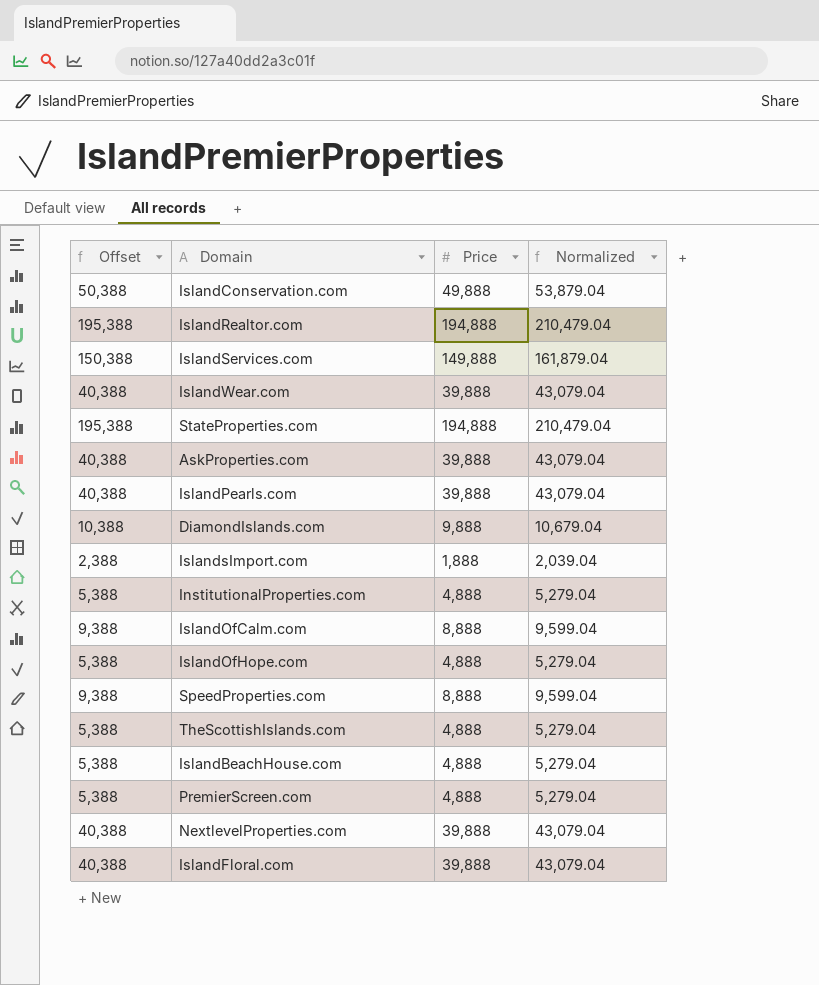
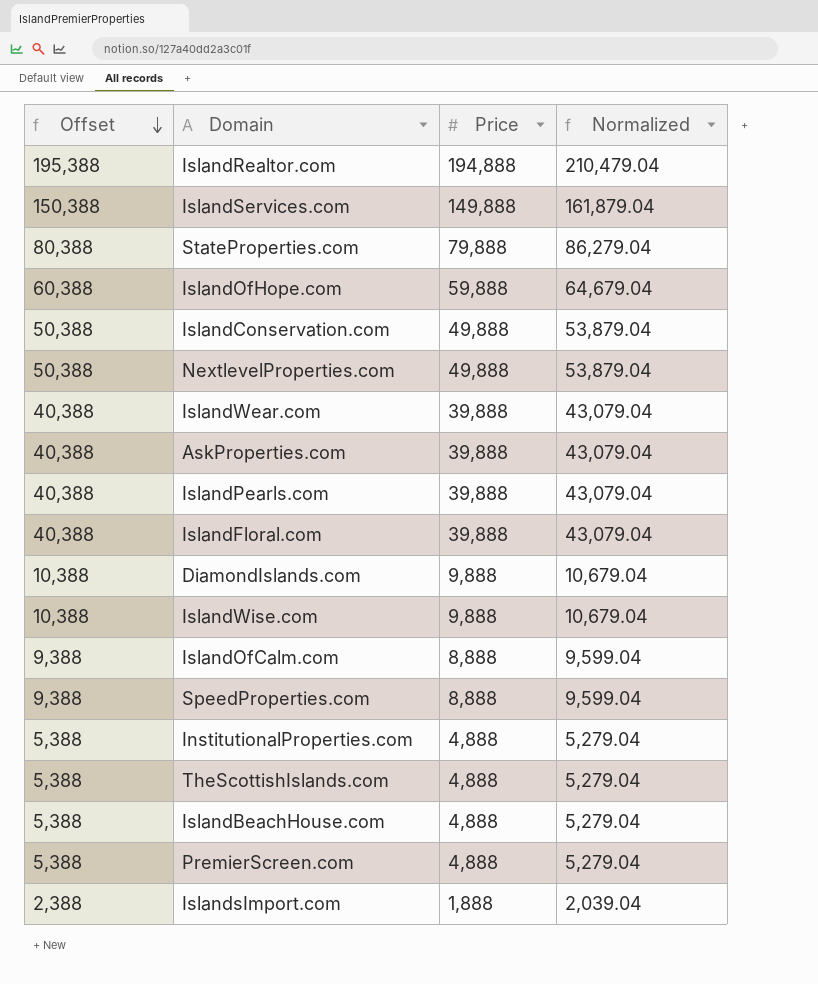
row order: none -> Offset descending
StateProperties.com | Offset: 195,388 -> 80,388
StateProperties.com | Price: 194,888 -> 79,888
StateProperties.com | Normalized: 210,479.04 -> 86,279.04
IslandOfHope.com | Offset: 5,388 -> 60,388
IslandOfHope.com | Price: 4,888 -> 59,888
IslandOfHope.com | Normalized: 5,279.04 -> 64,679.04
NextlevelProperties.com | Offset: 40,388 -> 50,388
NextlevelProperties.com | Price: 39,888 -> 49,888
NextlevelProperties.com | Normalized: 43,079.04 -> 53,879.04
row IslandWise.com: none -> 10,388 | 9,888 | 10,679.04

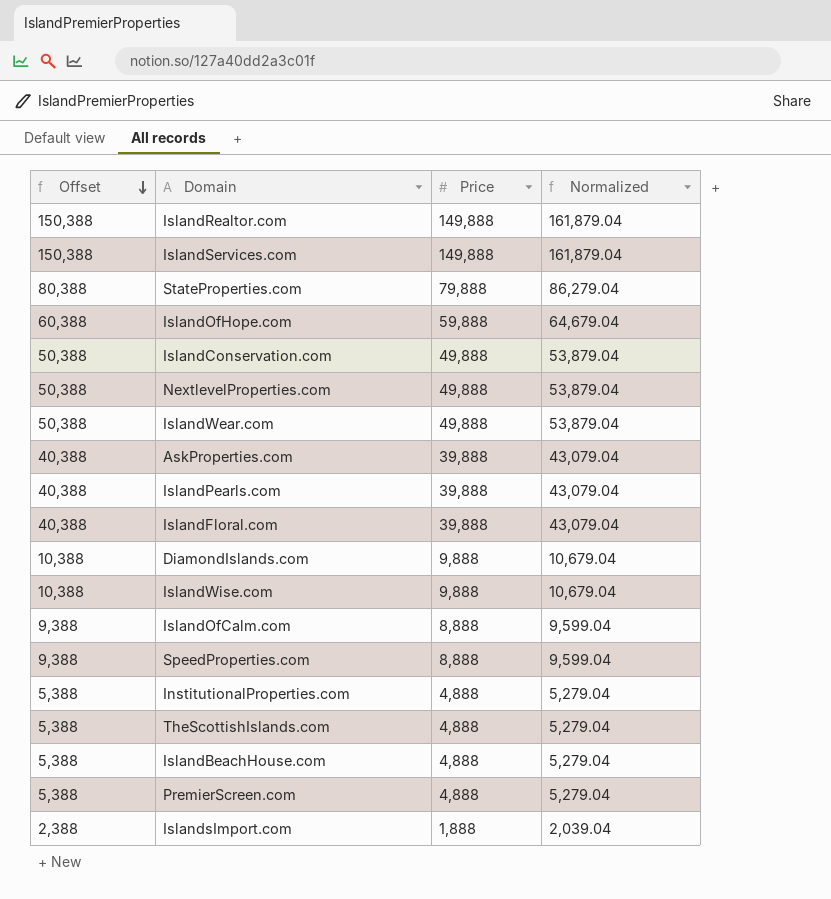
IslandRealtor.com | Offset: 195,388 -> 150,388
IslandRealtor.com | Price: 194,888 -> 149,888
IslandRealtor.com | Normalized: 210,479.04 -> 161,879.04
IslandWear.com | Offset: 40,388 -> 50,388
IslandWear.com | Price: 39,888 -> 49,888
IslandWear.com | Normalized: 43,079.04 -> 53,879.04

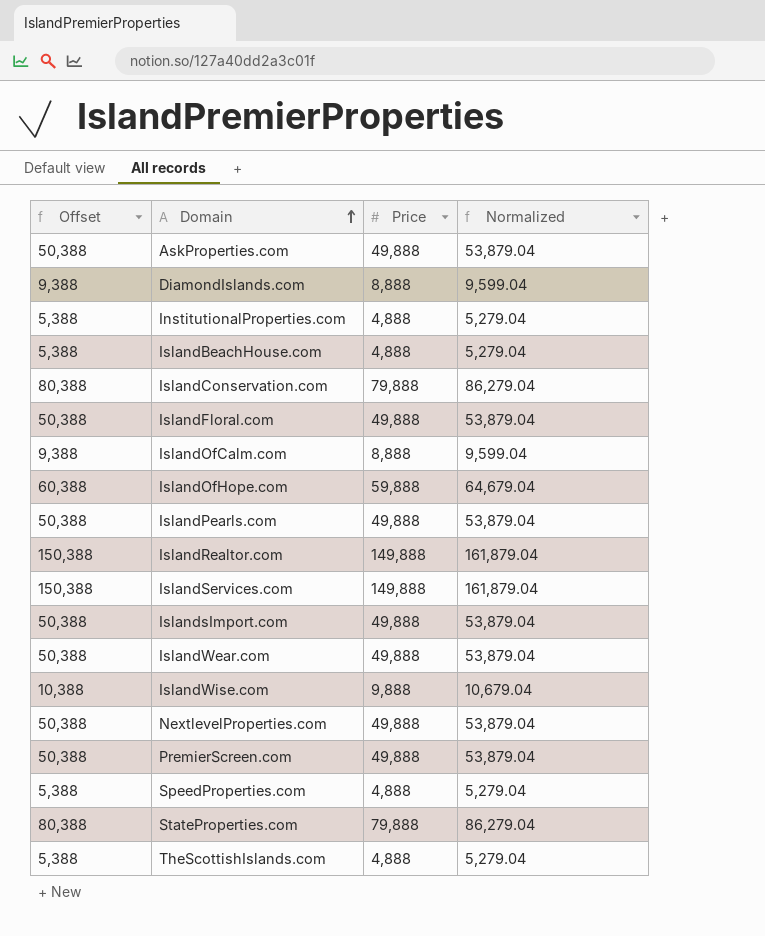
row order: Offset descending -> Domain ascending
AskProperties.com | Offset: 40,388 -> 50,388
AskProperties.com | Price: 39,888 -> 49,888
AskProperties.com | Normalized: 43,079.04 -> 53,879.04
DiamondIslands.com | Offset: 10,388 -> 9,388
DiamondIslands.com | Price: 9,888 -> 8,888
DiamondIslands.com | Normalized: 10,679.04 -> 9,599.04
IslandConservation.com | Offset: 50,388 -> 80,388
IslandConservation.com | Price: 49,888 -> 79,888
IslandConservation.com | Normalized: 53,879.04 -> 86,279.04
IslandFloral.com | Offset: 40,388 -> 50,388
IslandFloral.com | Price: 39,888 -> 49,888
IslandFloral.com | Normalized: 43,079.04 -> 53,879.04
IslandPearls.com | Offset: 40,388 -> 50,388
IslandPearls.com | Price: 39,888 -> 49,888
IslandPearls.com | Normalized: 43,079.04 -> 53,879.04
IslandsImport.com | Offset: 2,388 -> 50,388
IslandsImport.com | Price: 1,888 -> 49,888
IslandsImport.com | Normalized: 2,039.04 -> 53,879.04
PremierScreen.com | Offset: 5,388 -> 50,388
PremierScreen.com | Price: 4,888 -> 49,888
PremierScreen.com | Normalized: 5,279.04 -> 53,879.04
SpeedProperties.com | Offset: 9,388 -> 5,388
SpeedProperties.com | Price: 8,888 -> 4,888
SpeedProperties.com | Normalized: 9,599.04 -> 5,279.04

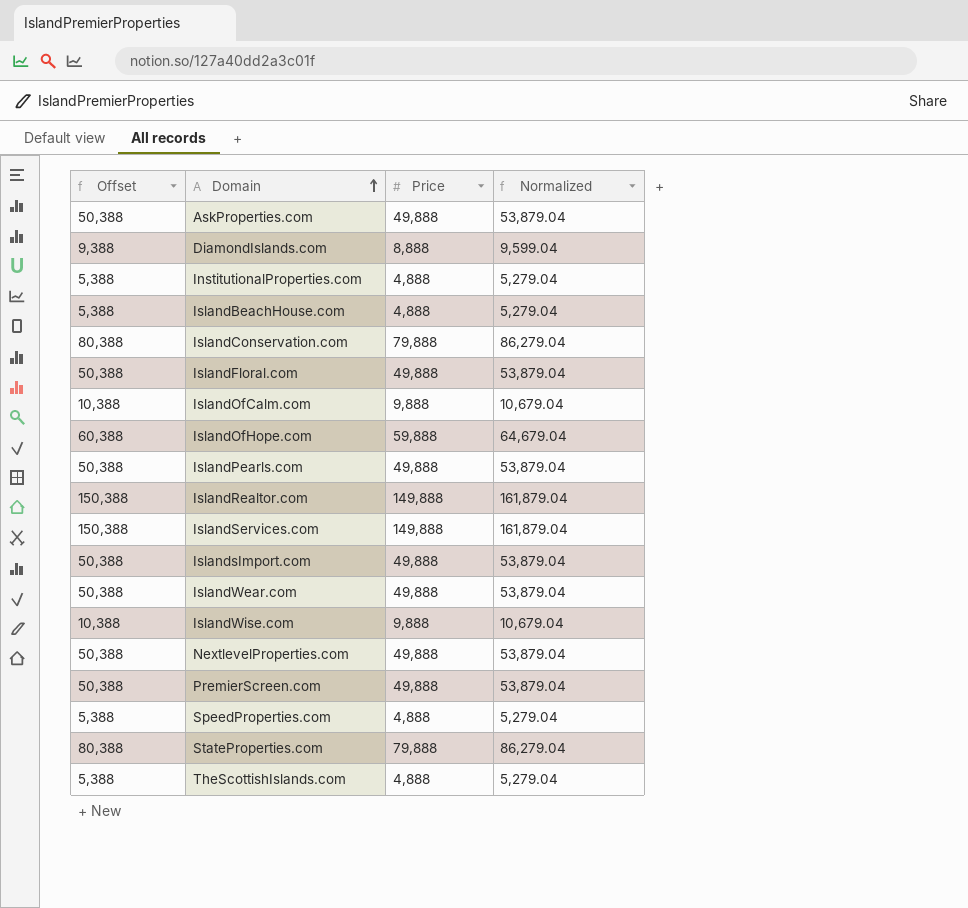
IslandOfCalm.com | Offset: 9,388 -> 10,388
IslandOfCalm.com | Price: 8,888 -> 9,888
IslandOfCalm.com | Normalized: 9,599.04 -> 10,679.04

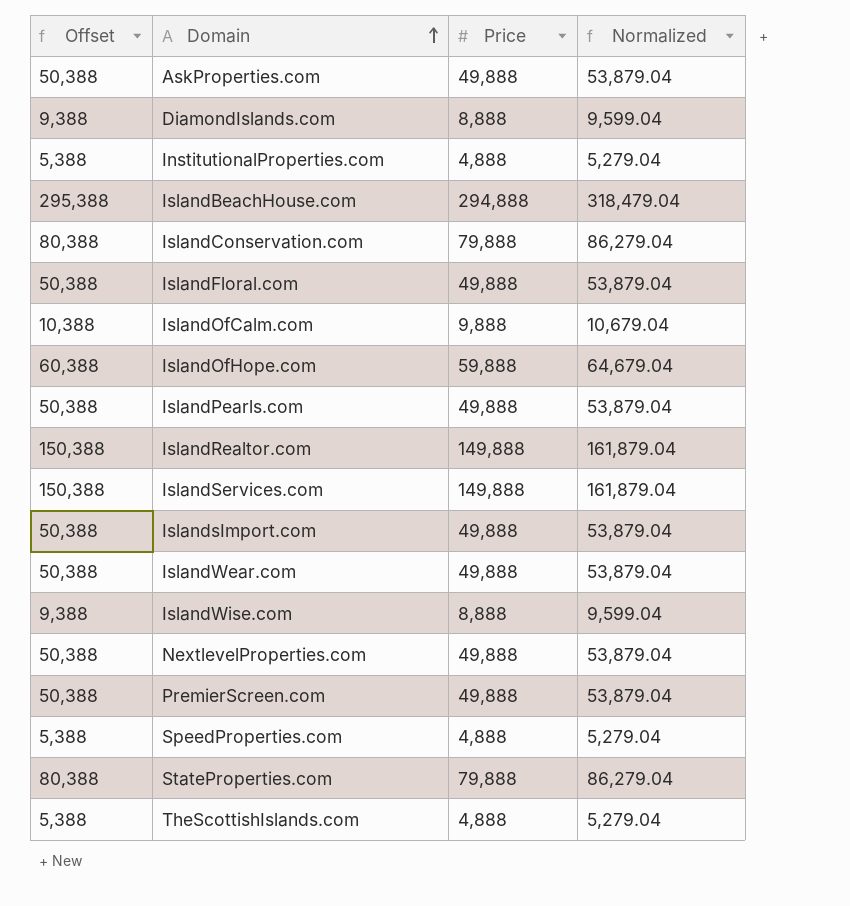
IslandBeachHouse.com | Offset: 5,388 -> 295,388
IslandBeachHouse.com | Price: 4,888 -> 294,888
IslandBeachHouse.com | Normalized: 5,279.04 -> 318,479.04
IslandWise.com | Offset: 10,388 -> 9,388
IslandWise.com | Price: 9,888 -> 8,888
IslandWise.com | Normalized: 10,679.04 -> 9,599.04

